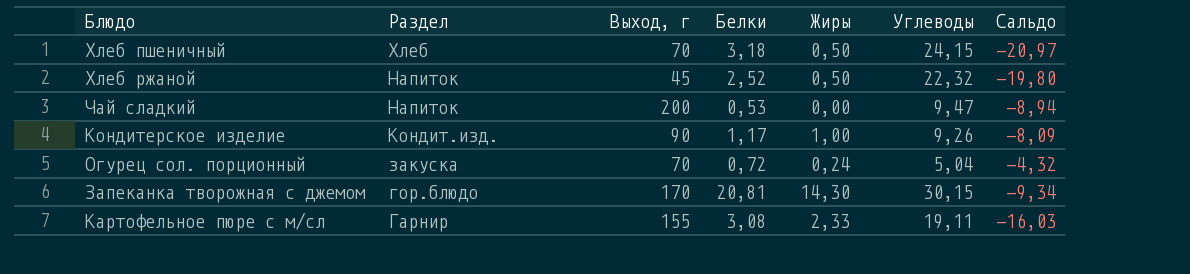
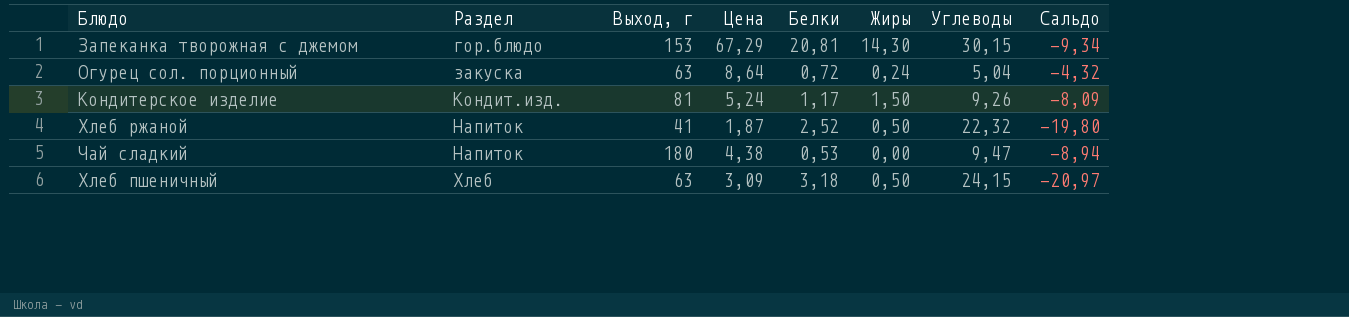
row order: Раздел descending -> Раздел ascending
column Цена | position: none -> 4
row Картофельное пюре с м/сл: Гарнир | 155 | 3,08 | 2,33 | 19,11 | -16,03 -> none
Запеканка творожная с джемом | Выход, г: 170 -> 153
Огурец сол. порционный | Выход, г: 70 -> 63
Кондитерское изделие | Выход, г: 90 -> 81
Кондитерское изделие | Жиры: 1,00 -> 1,50
Хлеб ржаной | Выход, г: 45 -> 41
Чай сладкий | Выход, г: 200 -> 180
Хлеб пшеничный | Выход, г: 70 -> 63

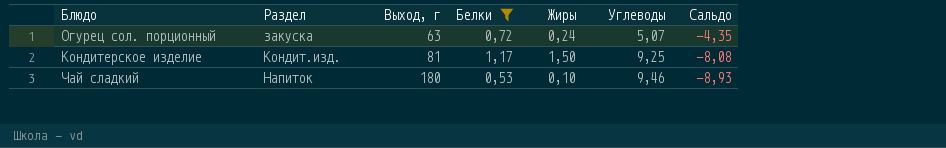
filter: none -> Белки <= 1,17
column Цена | position: 4 -> none
Огурец сол. порционный | Углеводы: 5,04 -> 5,07
Огурец сол. порционный | Сальдо: -4,32 -> -4,35
Кондитерское изделие | Углеводы: 9,26 -> 9,25
Кондитерское изделие | Сальдо: -8,09 -> -8,08
Чай сладкий | Жиры: 0,00 -> 0,10
Чай сладкий | Углеводы: 9,47 -> 9,46
Чай сладкий | Сальдо: -8,94 -> -8,93

